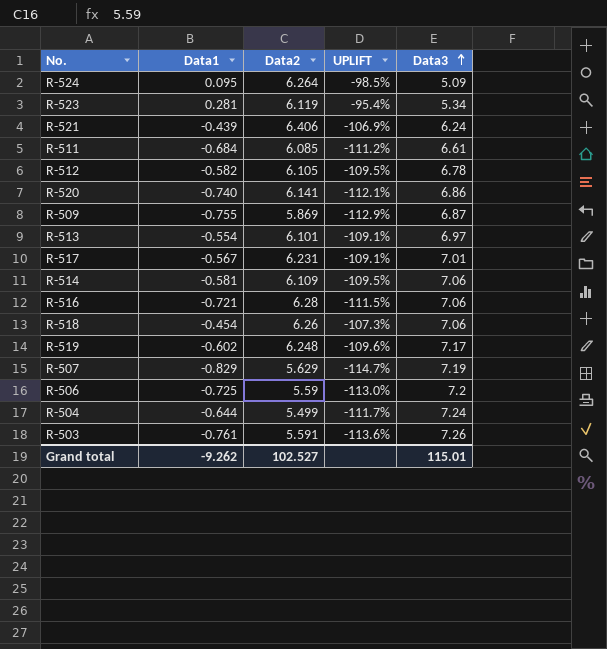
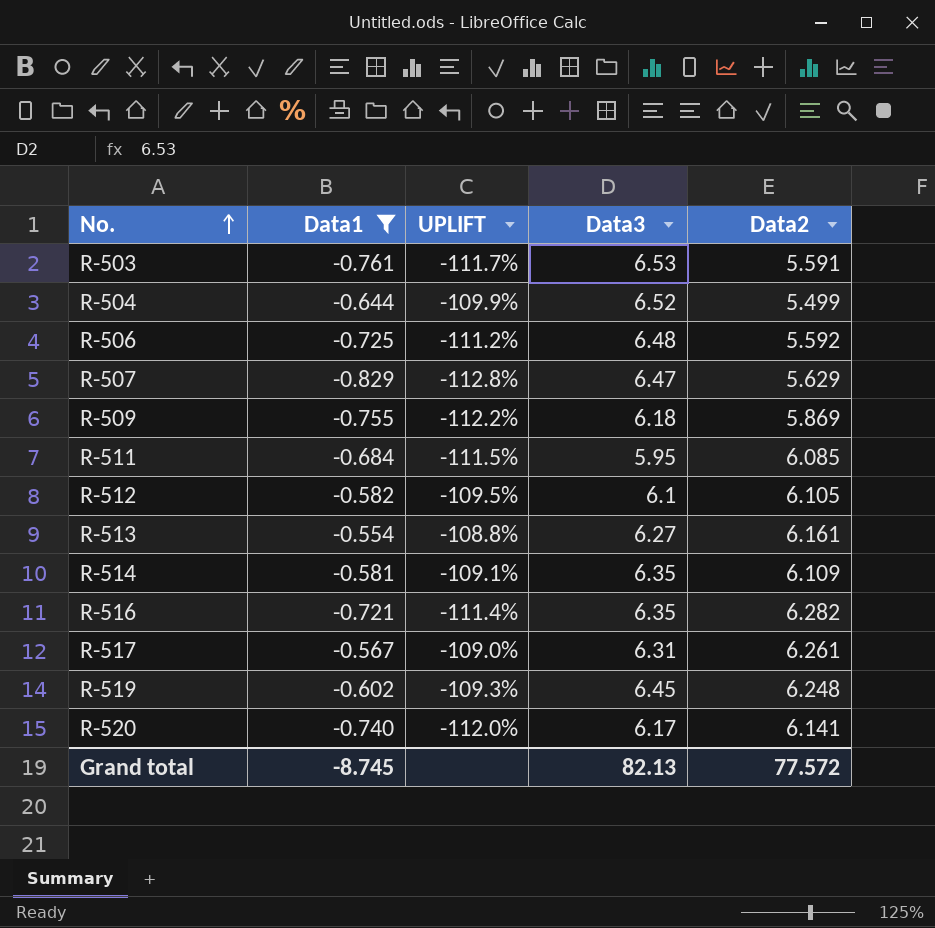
filter: none -> Data1 <= -0.554
row order: Data3 ascending -> No. ascending
column UPLIFT | formula: ([Data1] - [Data2]) / [Data2] -> ([Data1] - [Data3]) / [Data3]
column Data2 | position: 3 -> 5
R-503 | Data3: 7.26 -> 6.53
R-504 | Data3: 7.24 -> 6.52
R-506 | Data3: 7.2 -> 6.48
R-506 | Data2: 5.59 -> 5.592
R-507 | Data3: 7.19 -> 6.47
R-509 | Data3: 6.87 -> 6.18
R-511 | Data3: 6.61 -> 5.95
R-512 | Data3: 6.78 -> 6.1
R-513 | Data3: 6.97 -> 6.27
R-513 | Data2: 6.101 -> 6.161
R-514 | Data3: 7.06 -> 6.35
R-516 | Data3: 7.06 -> 6.35
R-516 | Data2: 6.28 -> 6.282
R-517 | Data3: 7.01 -> 6.31
R-517 | Data2: 6.231 -> 6.261
R-519 | Data3: 7.17 -> 6.45
R-520 | Data3: 6.86 -> 6.17
Grand total | Data1: -9.262 -> -8.745
Grand total | Data3: 115.01 -> 82.13
Grand total | Data2: 102.527 -> 77.572

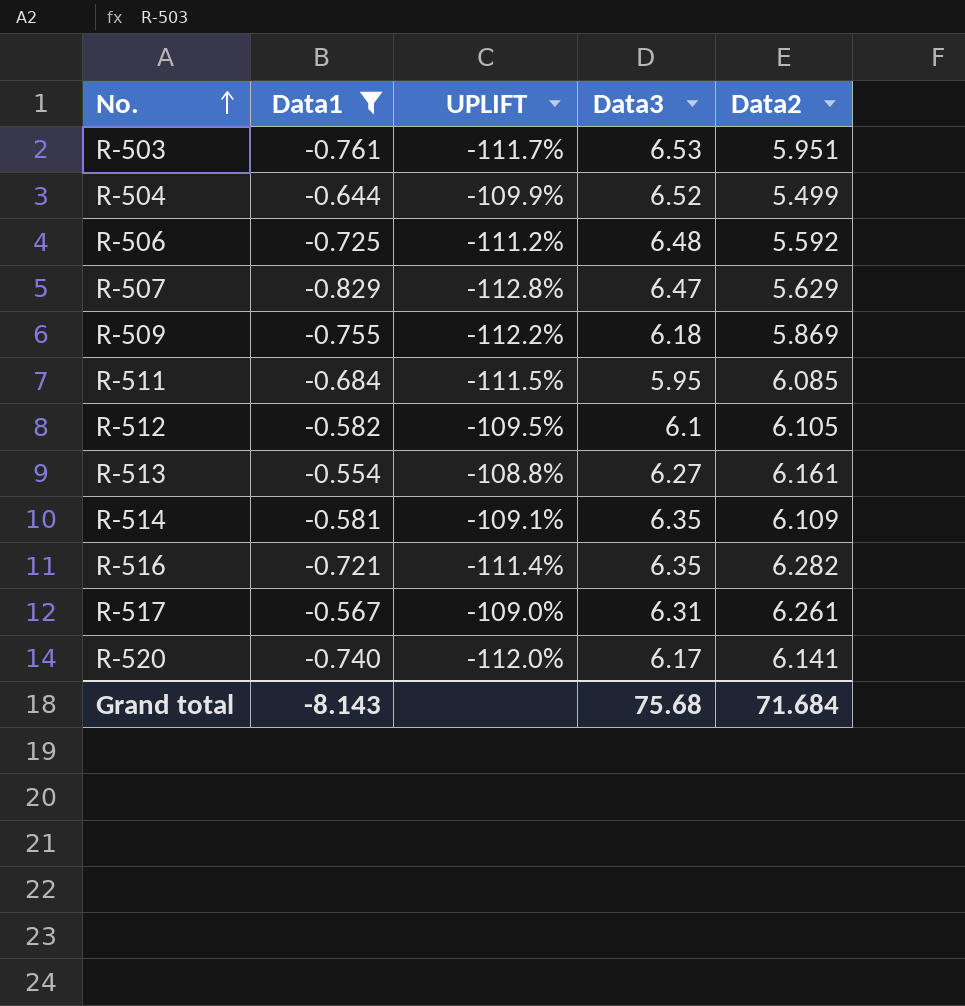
row R-519: -0.602 | -109.3% | 6.45 | 6.248 -> none
R-503 | Data2: 5.591 -> 5.951
Grand total | Data1: -8.745 -> -8.143
Grand total | Data3: 82.13 -> 75.68
Grand total | Data2: 77.572 -> 71.684

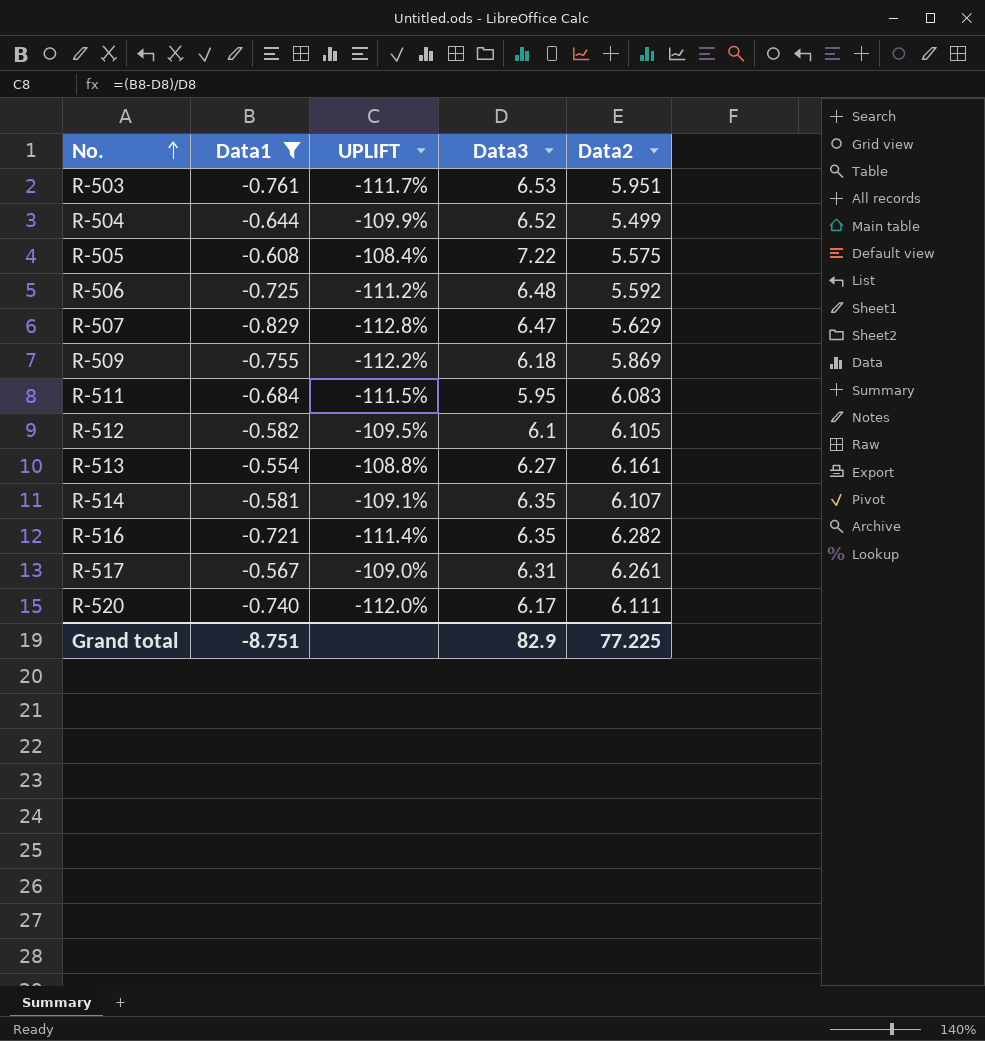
row R-505: none -> -0.608 | -108.4% | 7.22 | 5.575
R-511 | Data2: 6.085 -> 6.083
R-514 | Data2: 6.109 -> 6.107
R-520 | Data2: 6.141 -> 6.111
Grand total | Data1: -8.143 -> -8.751
Grand total | Data3: 75.68 -> 82.9
Grand total | Data2: 71.684 -> 77.225

